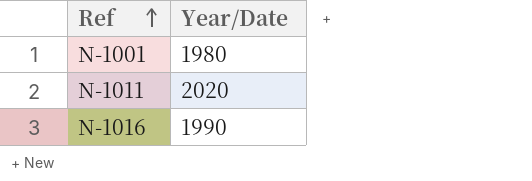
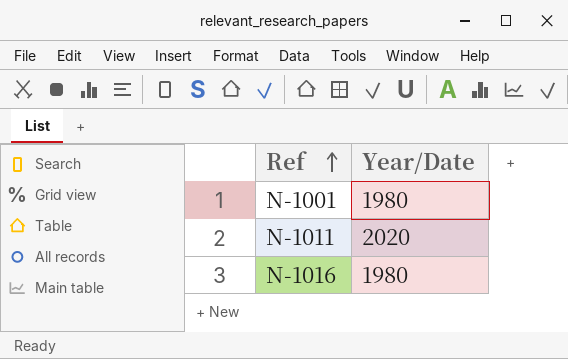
N-1016 | Year/Date: 1990 -> 1980

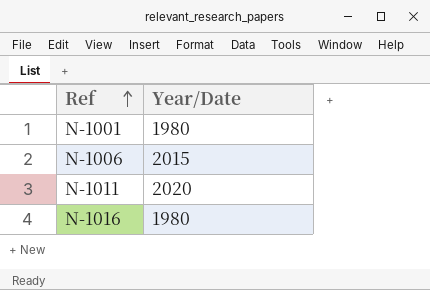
row N-1006: none -> 2015

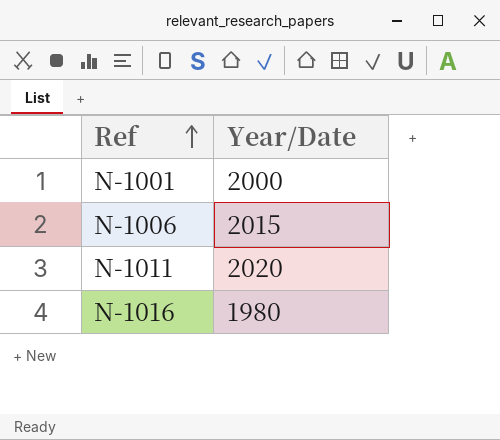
N-1001 | Year/Date: 1980 -> 2000

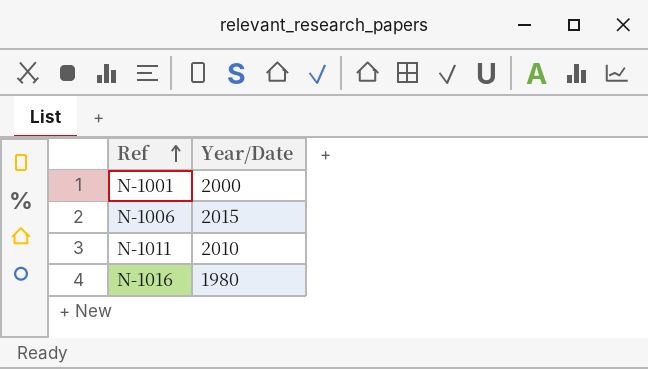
N-1011 | Year/Date: 2020 -> 2010

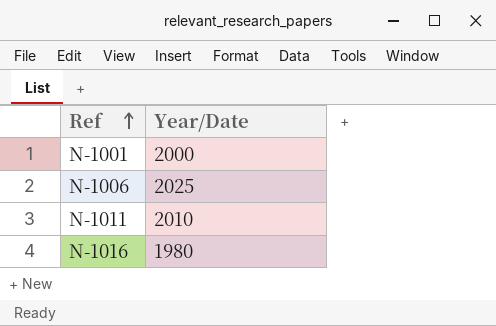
N-1006 | Year/Date: 2015 -> 2025

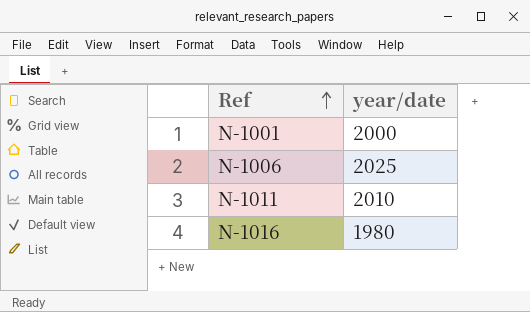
column name: Year/Date -> year/date

